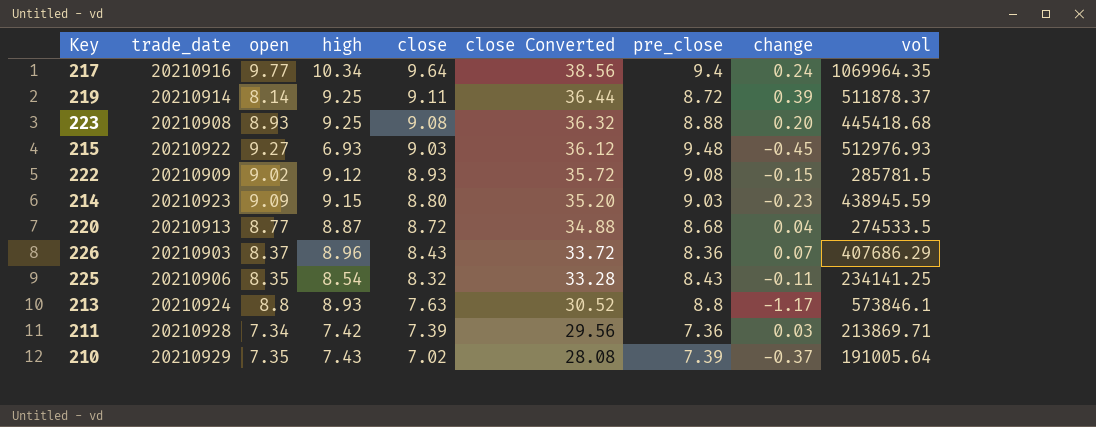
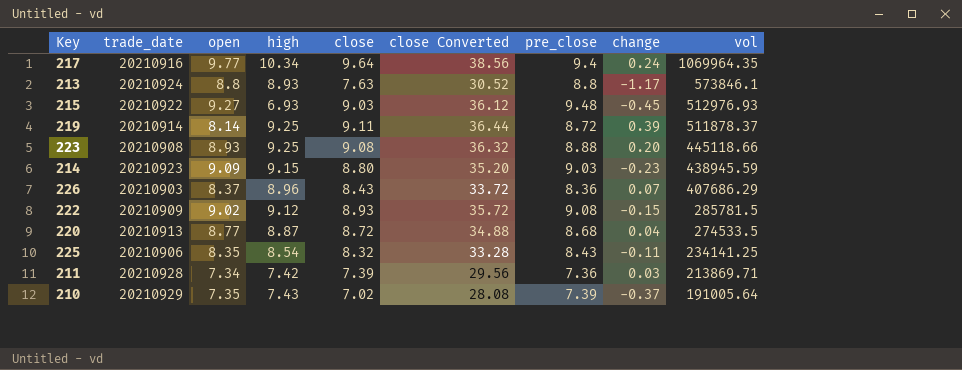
row order: close descending -> vol descending
223 | vol: 445418.68 -> 445118.66

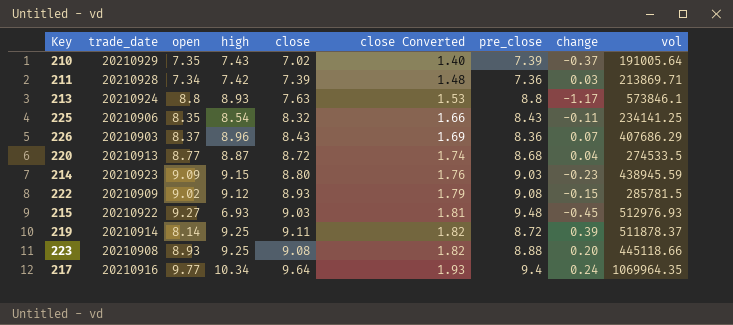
row order: vol descending -> close Converted ascending
column close Converted | formula: [close] * 4 -> [close] * 0.2

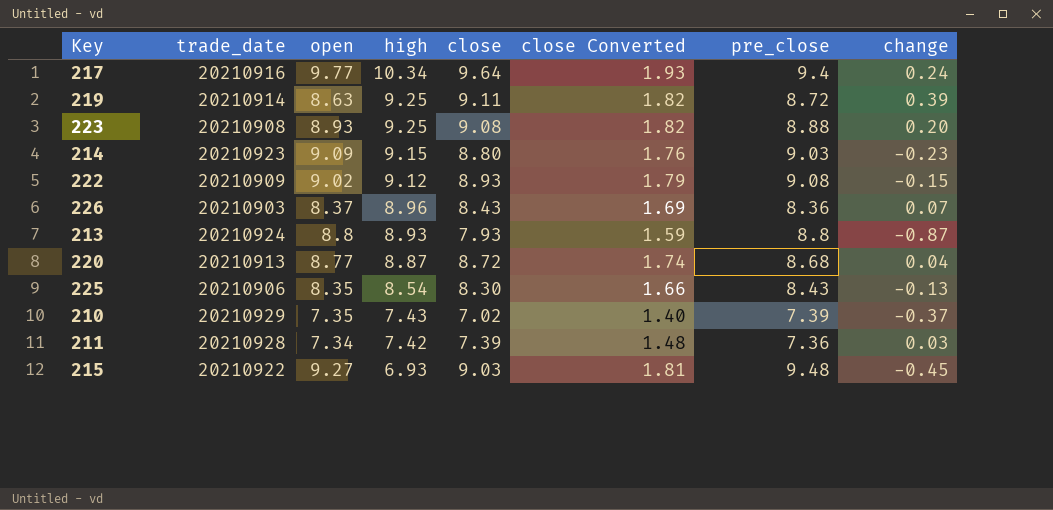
row order: close Converted ascending -> high descending
column vol | position: 9 -> none
219 | open: 8.14 -> 8.63
213 | close: 7.63 -> 7.93
213 | close Converted: 1.53 -> 1.59
213 | change: -1.17 -> -0.87
225 | close: 8.32 -> 8.30
225 | change: -0.11 -> -0.13

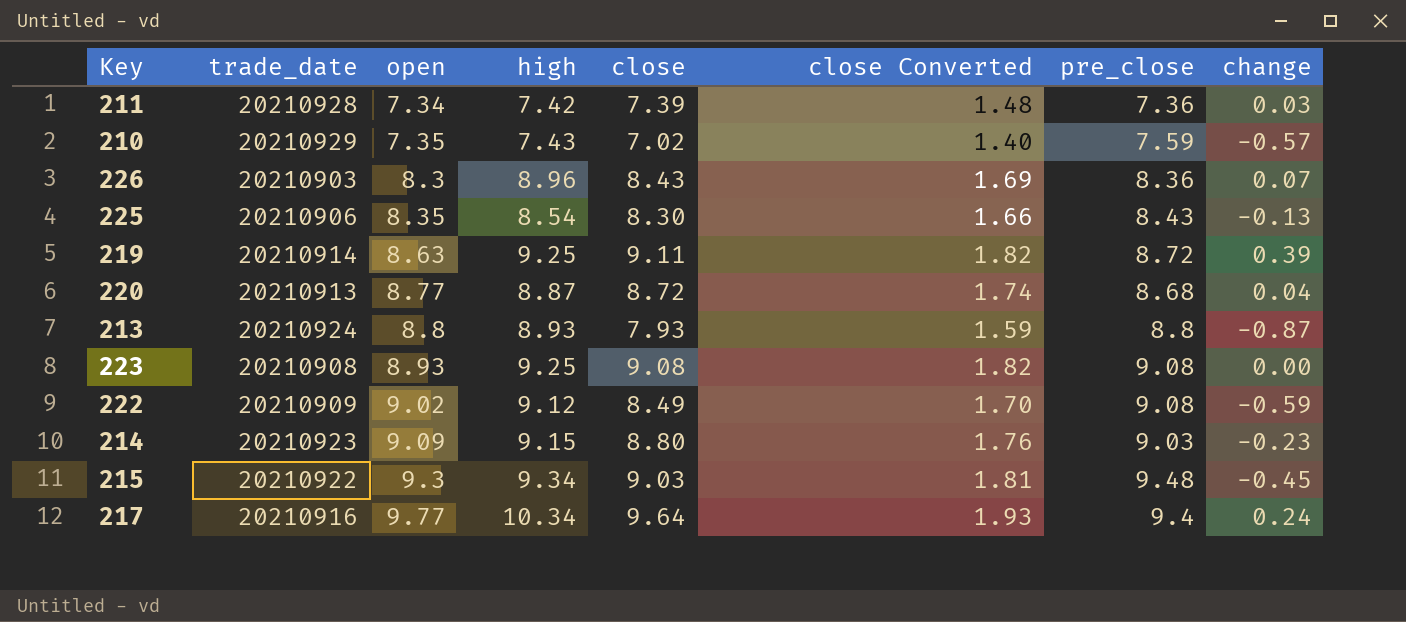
row order: high descending -> open ascending
210 | pre_close: 7.39 -> 7.59
210 | change: -0.37 -> -0.57
226 | open: 8.37 -> 8.3
223 | pre_close: 8.88 -> 9.08
223 | change: 0.20 -> 0.00
222 | close: 8.93 -> 8.49
222 | close Converted: 1.79 -> 1.70
222 | change: -0.15 -> -0.59
215 | open: 9.27 -> 9.3
215 | high: 6.93 -> 9.34

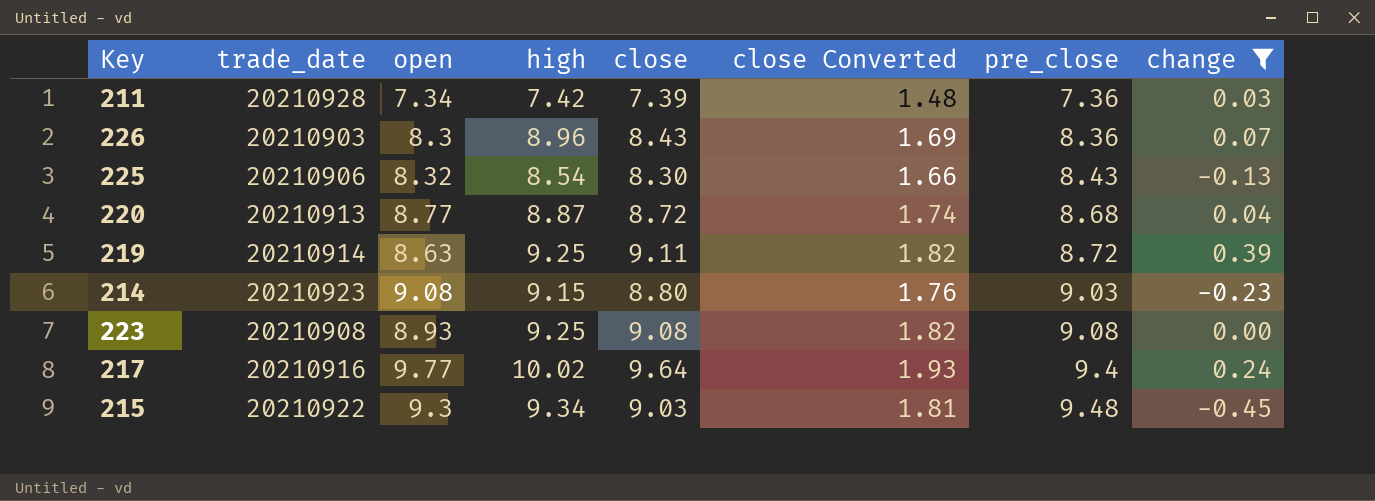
filter: none -> change >= -0.45
row order: open ascending -> pre_close ascending
225 | open: 8.35 -> 8.32
214 | open: 9.09 -> 9.08
217 | high: 10.34 -> 10.02

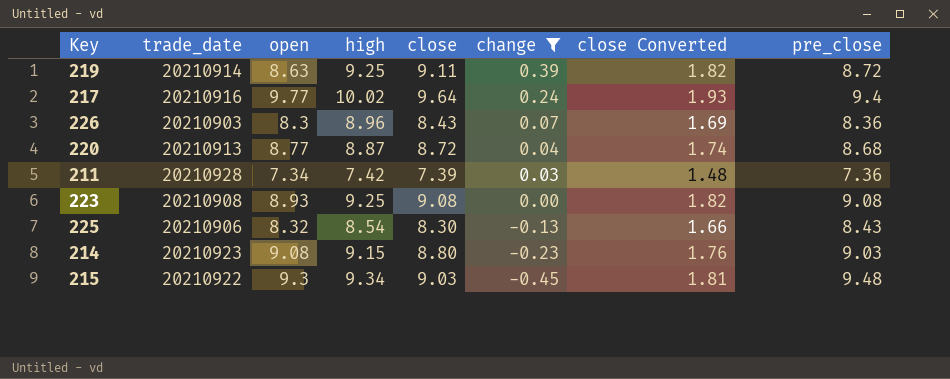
row order: pre_close ascending -> change descending
column change | position: 8 -> 6

